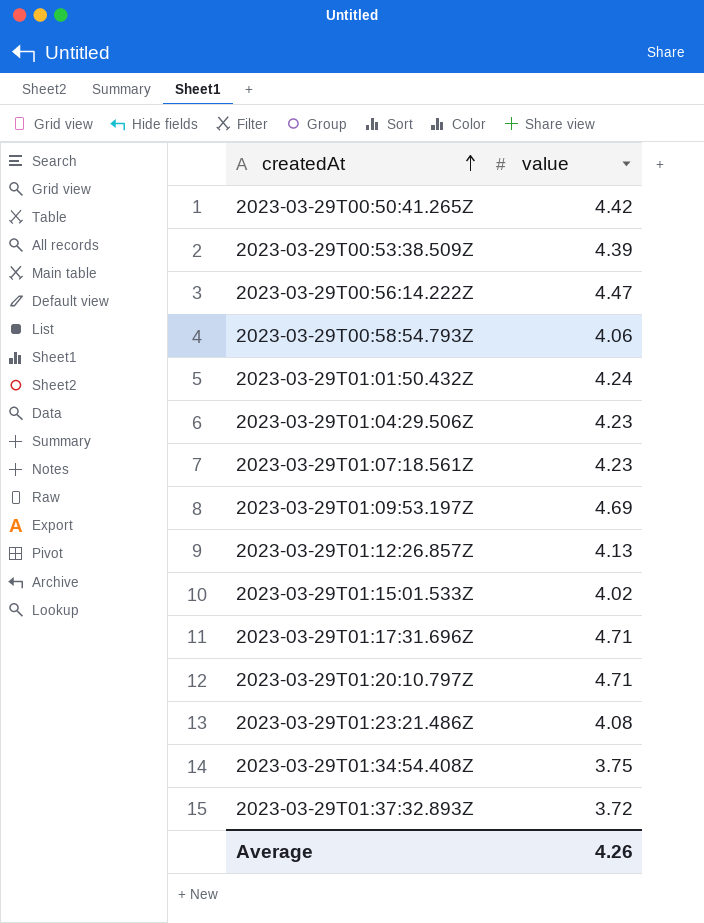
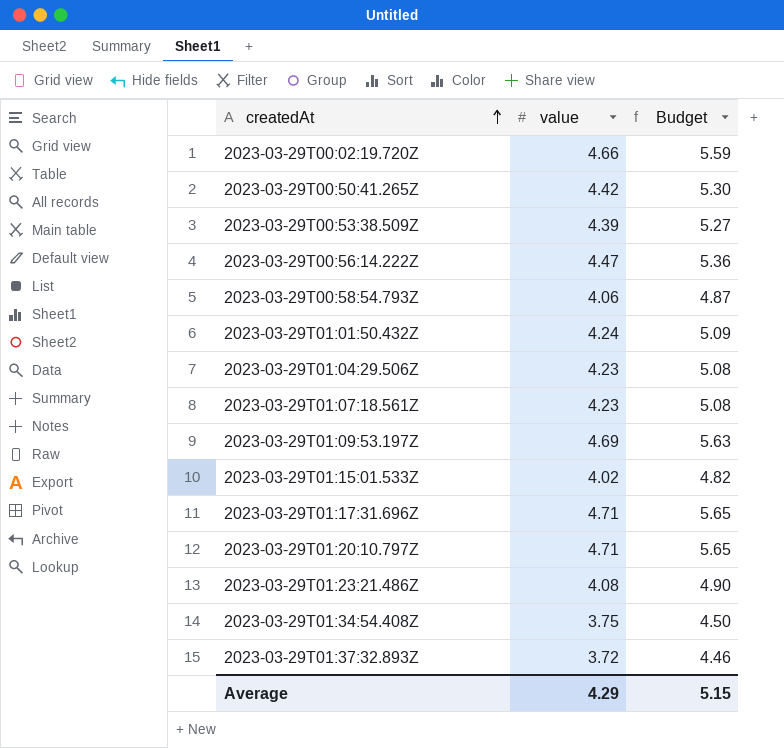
column Budget | formula: none -> [value] * 1.2
row 2023-03-29T01:12:26.857Z: 4.13 -> none
row 2023-03-29T00:02:19.720Z: none -> 4.66 | 5.59
Average | value: 4.26 -> 4.29

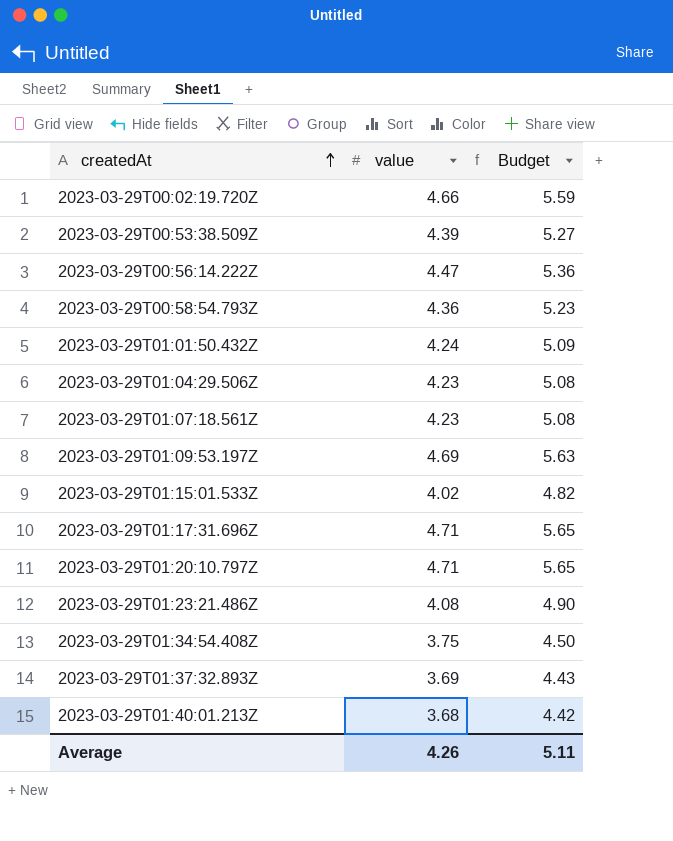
row 2023-03-29T00:50:41.265Z: 4.42 | 5.30 -> none
2023-03-29T00:58:54.793Z | value: 4.06 -> 4.36
2023-03-29T00:58:54.793Z | Budget: 4.87 -> 5.23
2023-03-29T01:37:32.893Z | value: 3.72 -> 3.69
2023-03-29T01:37:32.893Z | Budget: 4.46 -> 4.43
row 2023-03-29T01:40:01.213Z: none -> 3.68 | 4.42
Average | value: 4.29 -> 4.26
Average | Budget: 5.15 -> 5.11

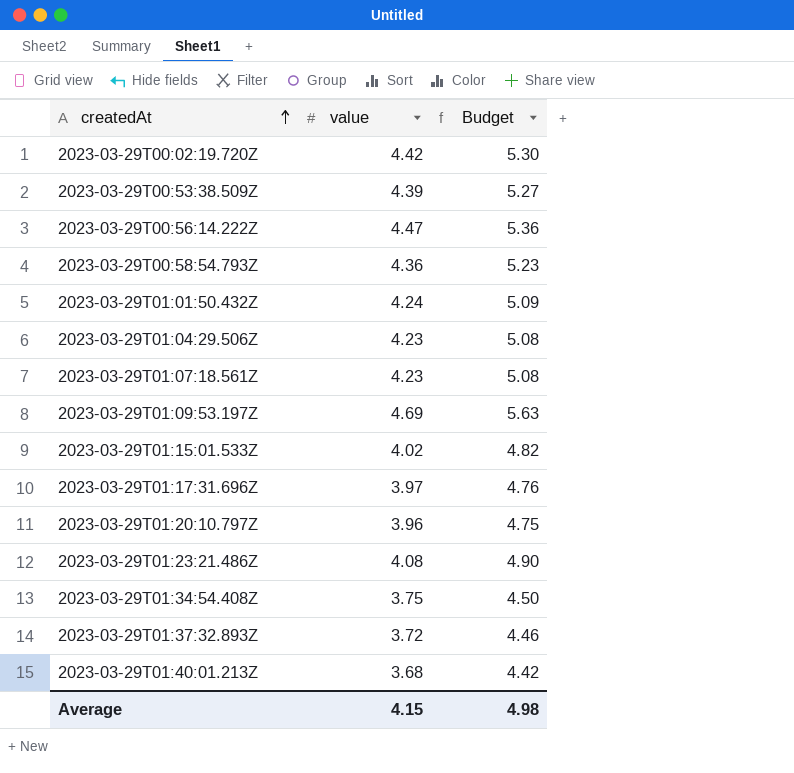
2023-03-29T00:02:19.720Z | value: 4.66 -> 4.42
2023-03-29T00:02:19.720Z | Budget: 5.59 -> 5.30
2023-03-29T01:17:31.696Z | value: 4.71 -> 3.97
2023-03-29T01:17:31.696Z | Budget: 5.65 -> 4.76
2023-03-29T01:20:10.797Z | value: 4.71 -> 3.96
2023-03-29T01:20:10.797Z | Budget: 5.65 -> 4.75
2023-03-29T01:37:32.893Z | value: 3.69 -> 3.72
2023-03-29T01:37:32.893Z | Budget: 4.43 -> 4.46
Average | value: 4.26 -> 4.15
Average | Budget: 5.11 -> 4.98

